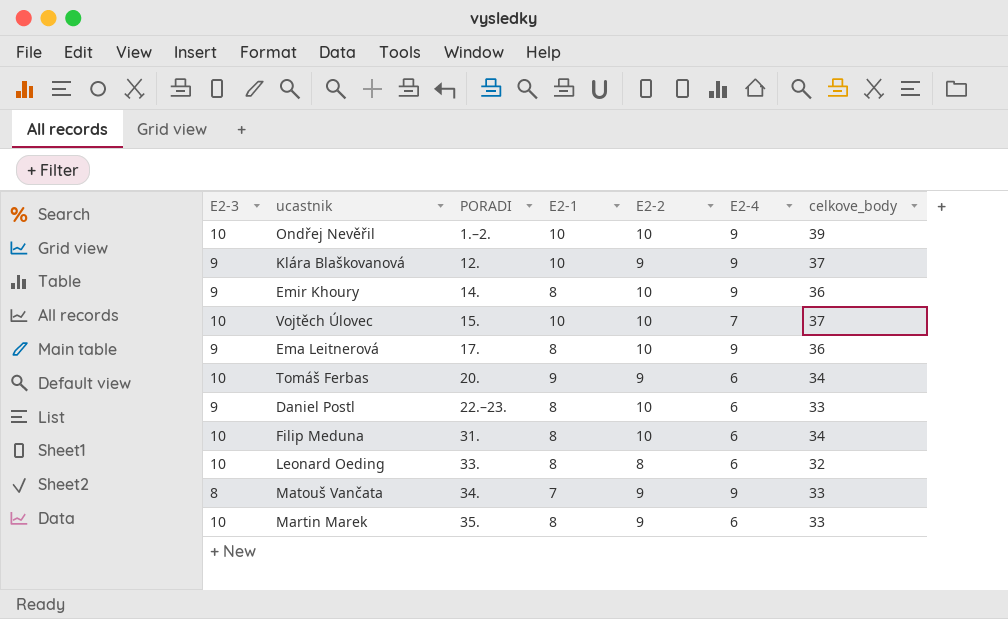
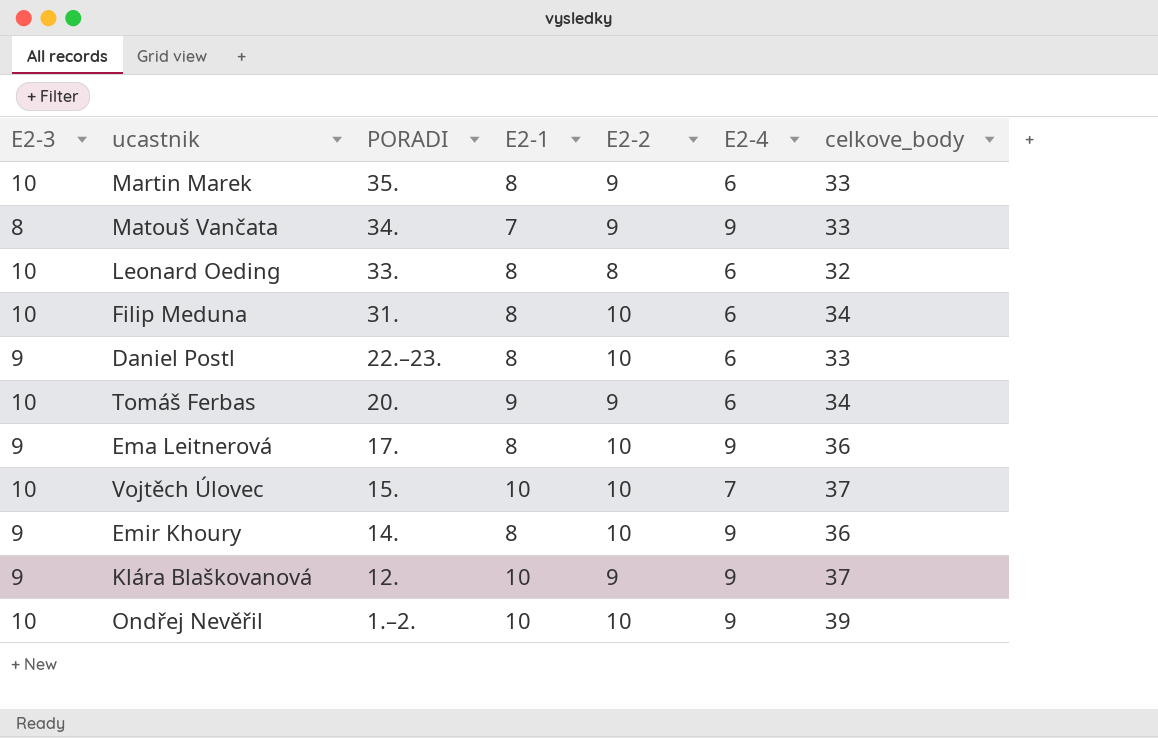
row order: PORADI ascending -> PORADI descending

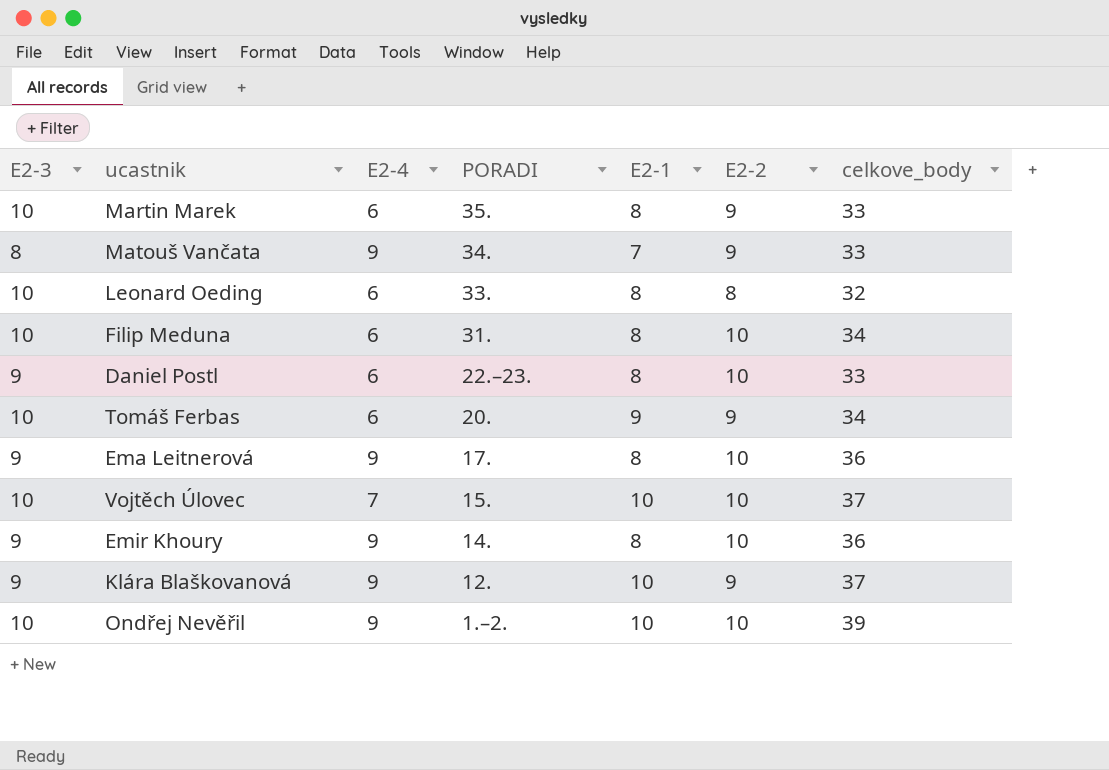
column E2-4 | position: 6 -> 3

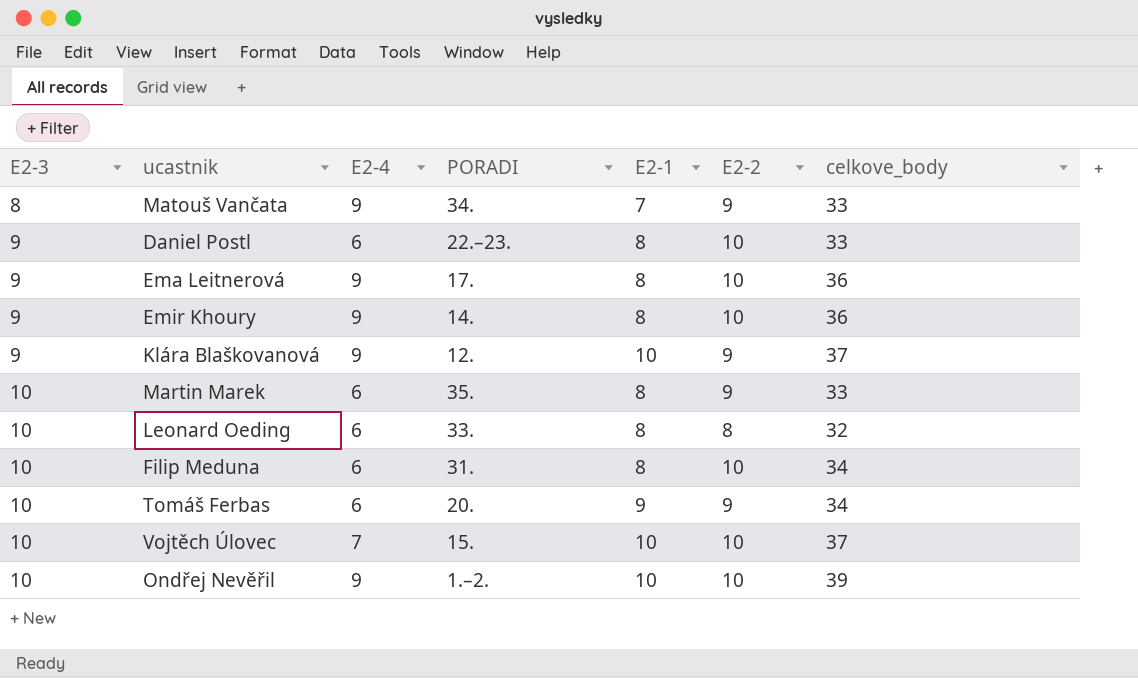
row order: PORADI descending -> E2-3 ascending

